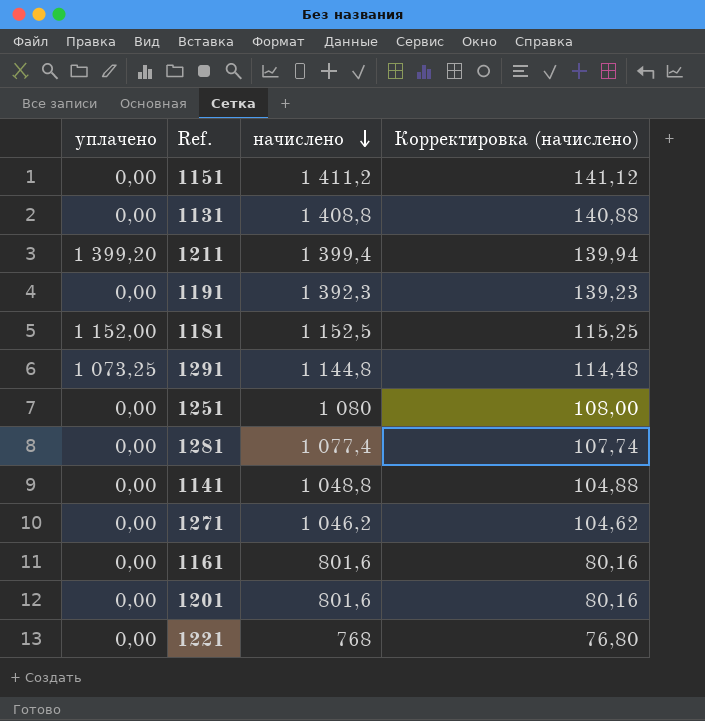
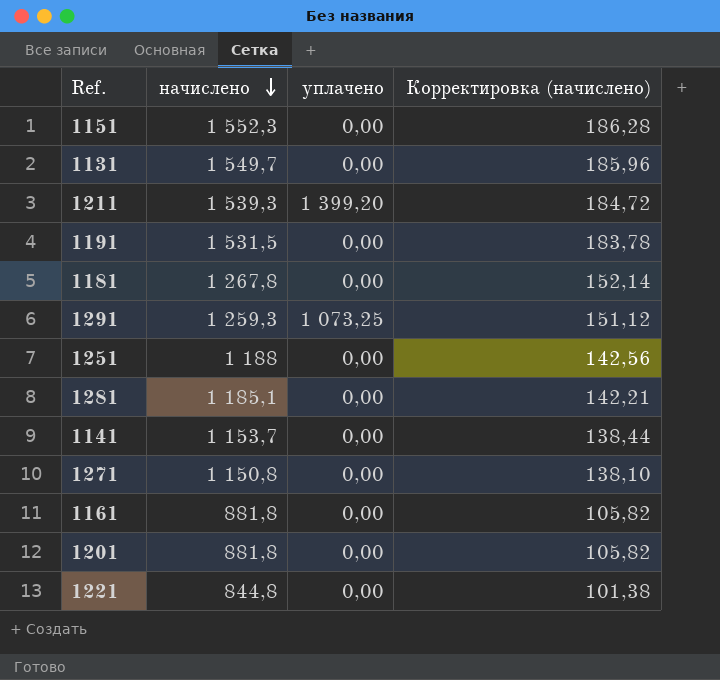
column уплачено | position: 1 -> 3
column Корректировка (начислено) | formula: [начислено] * 0,1 -> [начислено] * 0,12
1151 | начислено: 1 411,2 -> 1 552,3
1131 | начислено: 1 408,8 -> 1 549,7
1211 | начислено: 1 399,4 -> 1 539,3
1191 | начислено: 1 392,3 -> 1 531,5
1181 | начислено: 1 152,5 -> 1 267,8
1181 | уплачено: 1 152,00 -> 0,00
1291 | начислено: 1 144,8 -> 1 259,3
1251 | начислено: 1 080 -> 1 188
1281 | начислено: 1 077,4 -> 1 185,1
1141 | начислено: 1 048,8 -> 1 153,7
1271 | начислено: 1 046,2 -> 1 150,8
1161 | начислено: 801,6 -> 881,8
1201 | начислено: 801,6 -> 881,8
1221 | начислено: 768 -> 844,8

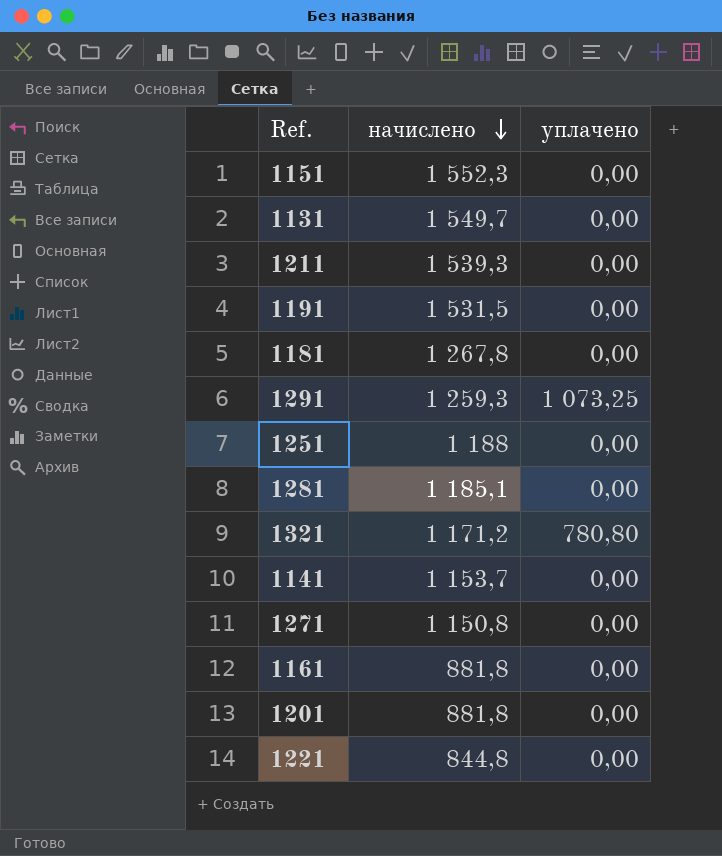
column Корректировка (начислено) | formula: [начислено] * 0,12 -> none
1211 | уплачено: 1 399,20 -> 0,00
row 1321: none -> 1 171,2 | 780,80

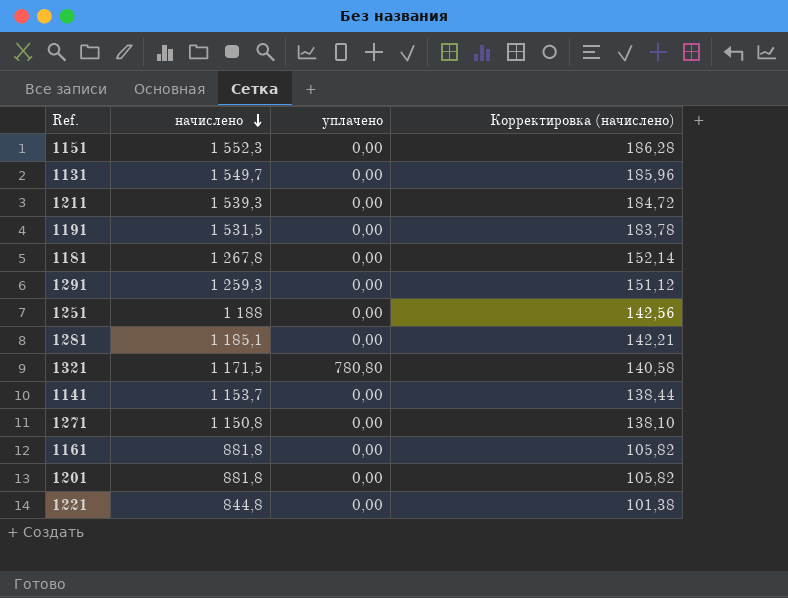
column Корректировка (начислено) | formula: none -> [начислено] * 0,12
1291 | уплачено: 1 073,25 -> 0,00
1321 | начислено: 1 171,2 -> 1 171,5

